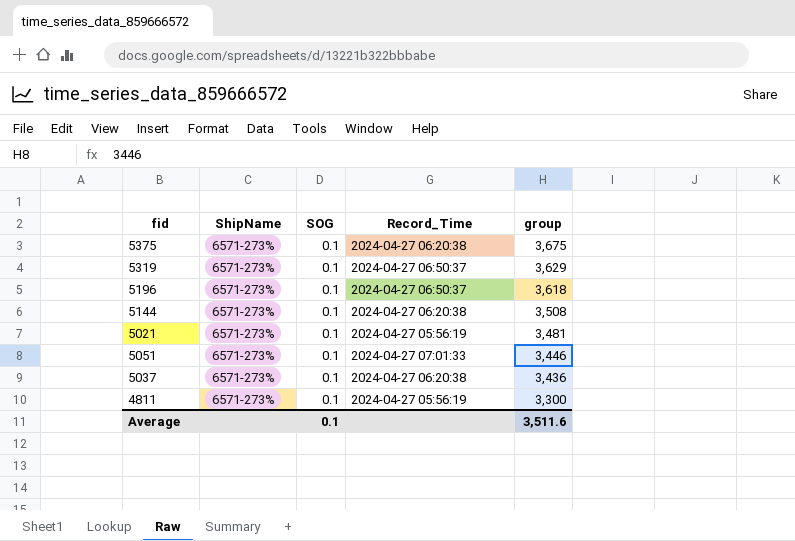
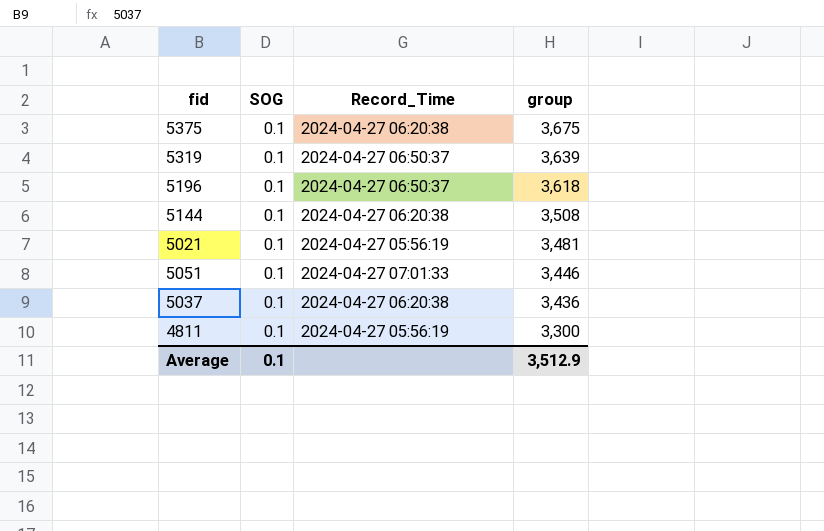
column ShipName | position: 2 -> none
5319 | group: 3,629 -> 3,639
Average | group: 3,511.6 -> 3,512.9

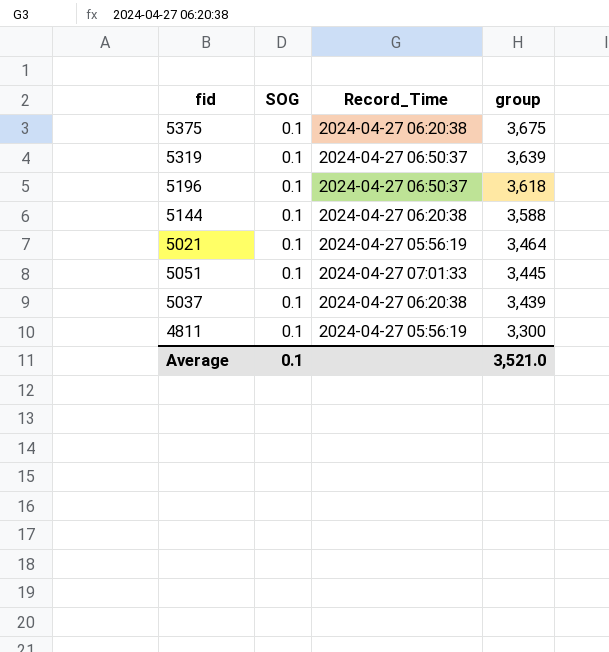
5144 | group: 3,508 -> 3,588
5021 | group: 3,481 -> 3,464
5051 | group: 3,446 -> 3,445
5037 | group: 3,436 -> 3,439
Average | group: 3,512.9 -> 3,521.0

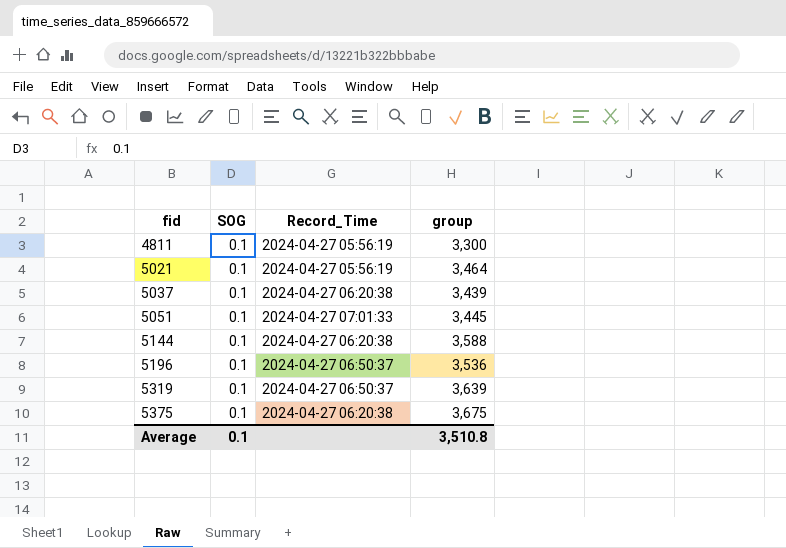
row order: group descending -> fid ascending
5196 | group: 3,618 -> 3,536
Average | group: 3,521.0 -> 3,510.8

